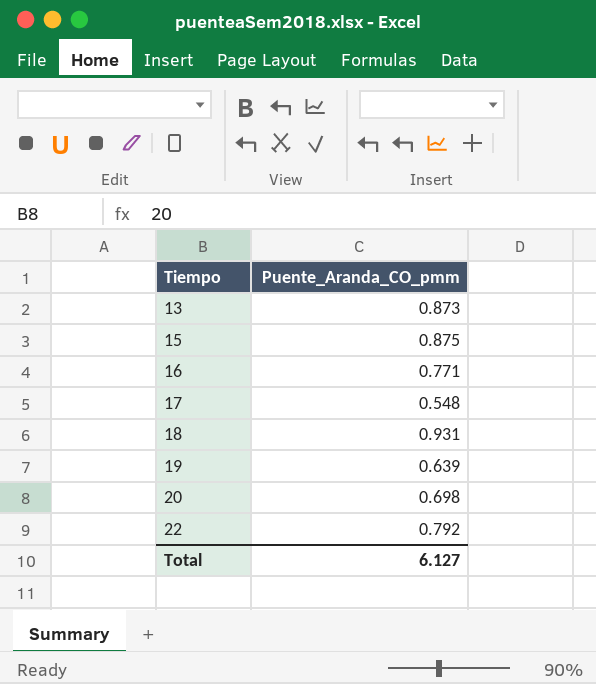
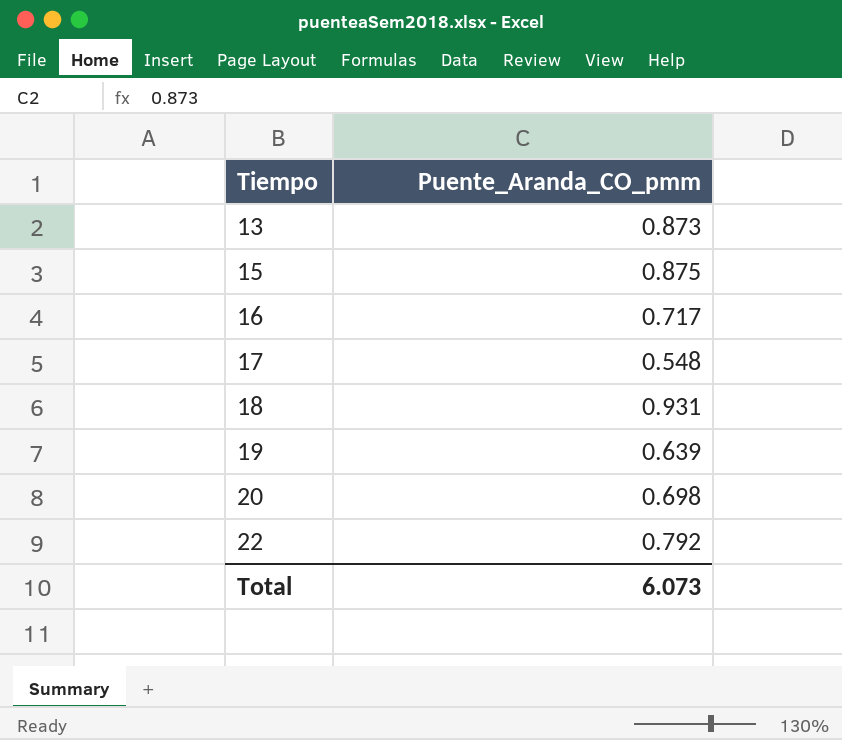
16 | Puente_Aranda_CO_pmm: 0.771 -> 0.717
Total | Puente_Aranda_CO_pmm: 6.127 -> 6.073

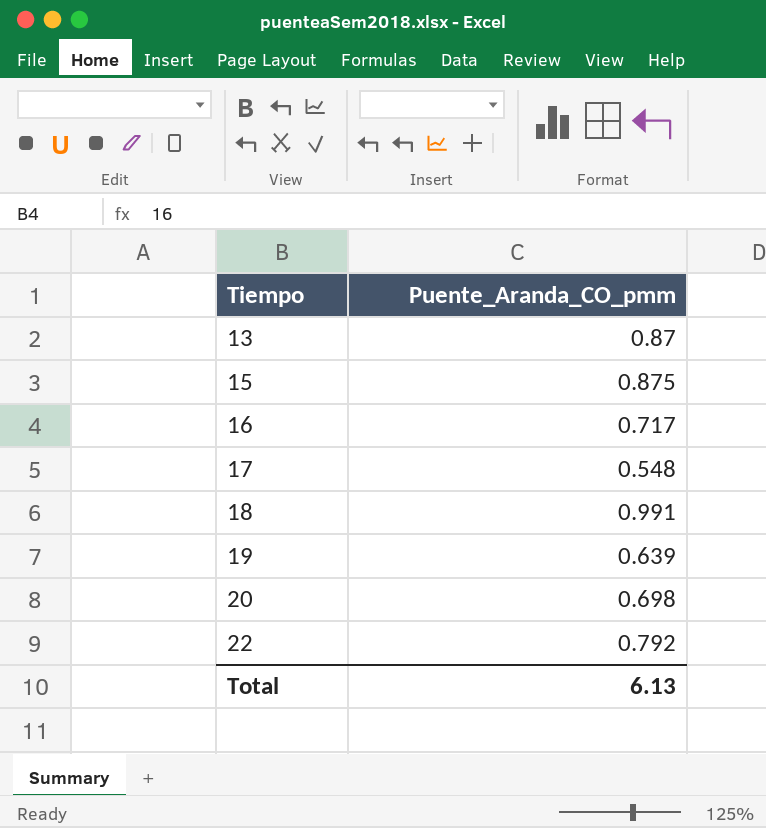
13 | Puente_Aranda_CO_pmm: 0.873 -> 0.87
18 | Puente_Aranda_CO_pmm: 0.931 -> 0.991
Total | Puente_Aranda_CO_pmm: 6.073 -> 6.13

